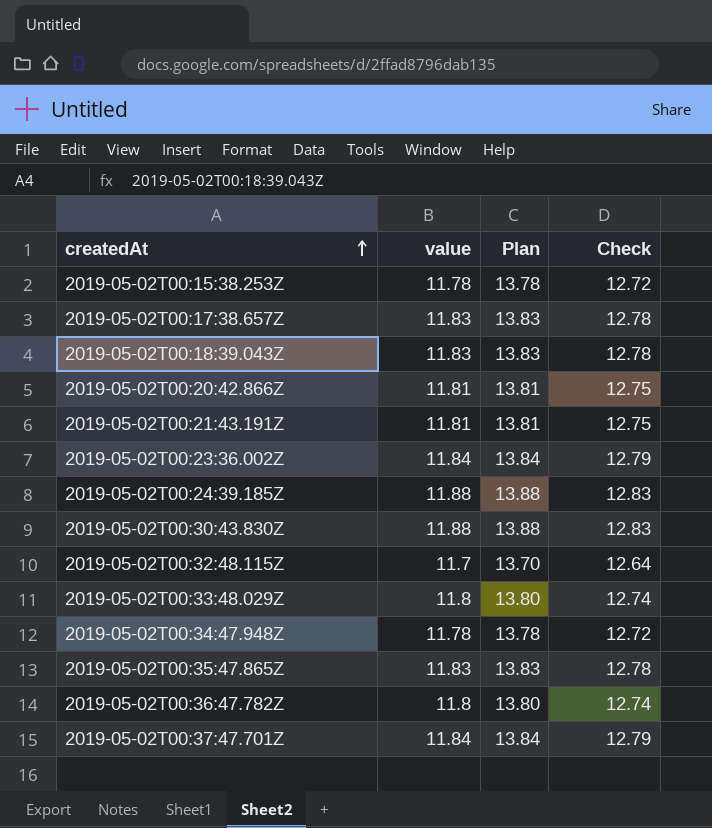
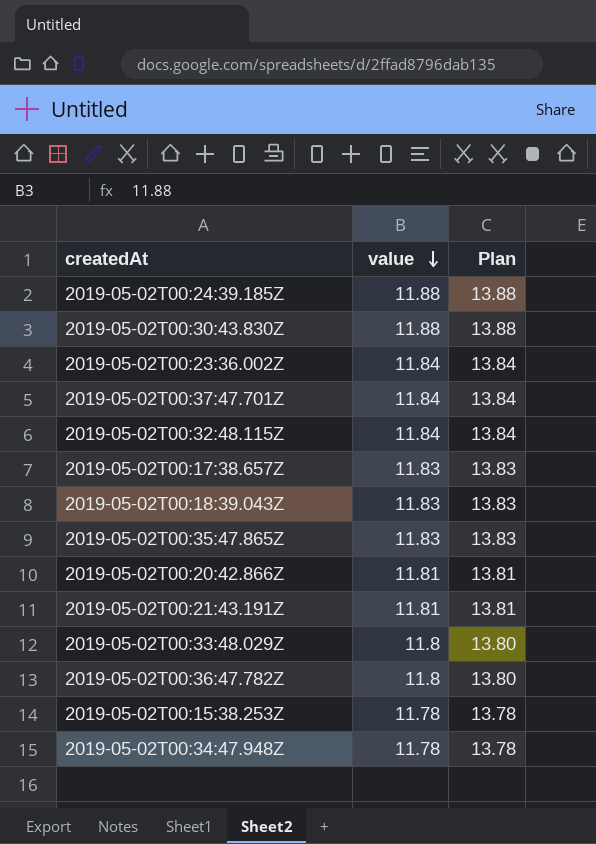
row order: createdAt ascending -> value descending
column Check | formula: [value] * 1.08 -> none
2019-05-02T00:32:48.115Z | value: 11.7 -> 11.84
2019-05-02T00:32:48.115Z | Plan: 13.70 -> 13.84

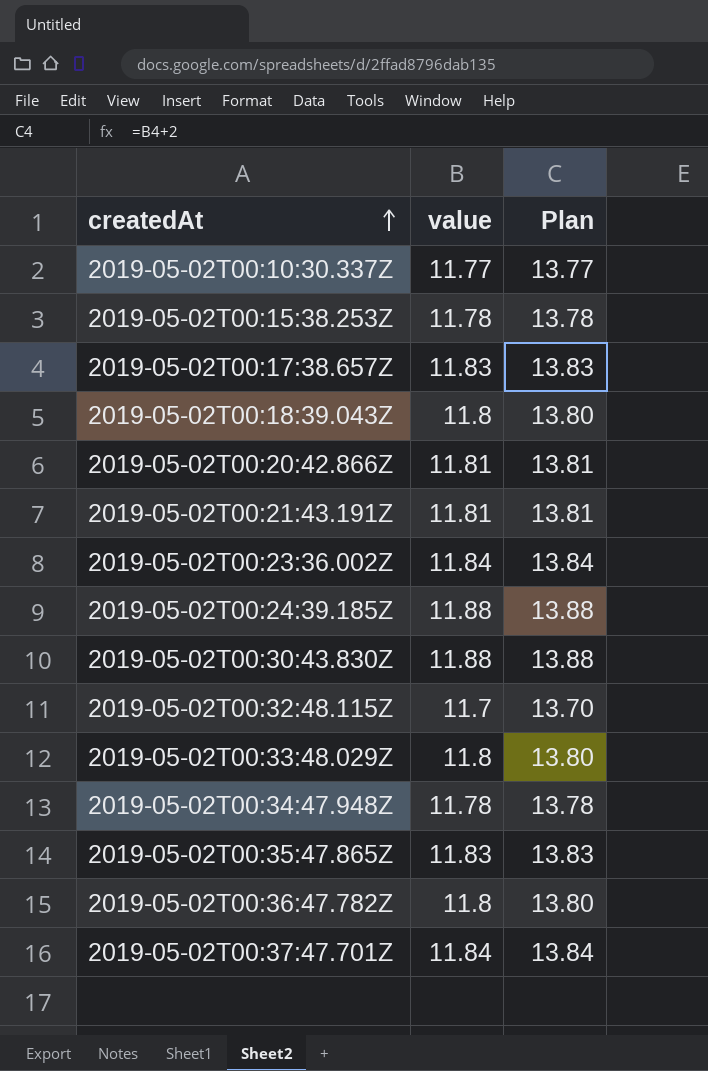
row order: value descending -> createdAt ascending
row 2019-05-02T00:10:30.337Z: none -> 11.77 | 13.77
2019-05-02T00:18:39.043Z | value: 11.83 -> 11.8
2019-05-02T00:18:39.043Z | Plan: 13.83 -> 13.80
2019-05-02T00:32:48.115Z | value: 11.84 -> 11.7
2019-05-02T00:32:48.115Z | Plan: 13.84 -> 13.70

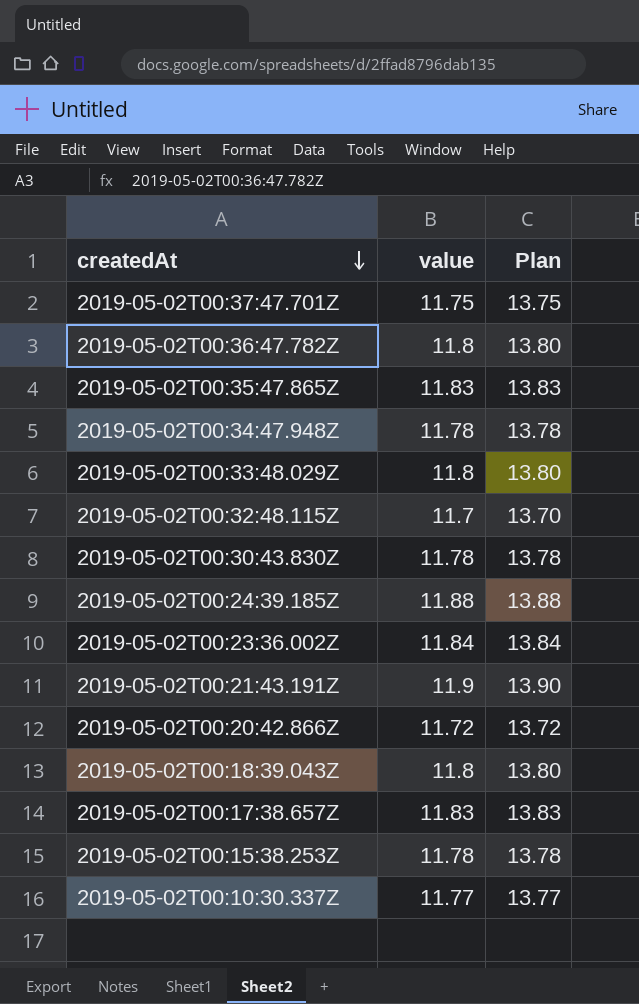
row order: createdAt ascending -> createdAt descending
2019-05-02T00:37:47.701Z | value: 11.84 -> 11.75
2019-05-02T00:37:47.701Z | Plan: 13.84 -> 13.75
2019-05-02T00:30:43.830Z | value: 11.88 -> 11.78
2019-05-02T00:30:43.830Z | Plan: 13.88 -> 13.78
2019-05-02T00:21:43.191Z | value: 11.81 -> 11.9
2019-05-02T00:21:43.191Z | Plan: 13.81 -> 13.90
2019-05-02T00:20:42.866Z | value: 11.81 -> 11.72
2019-05-02T00:20:42.866Z | Plan: 13.81 -> 13.72

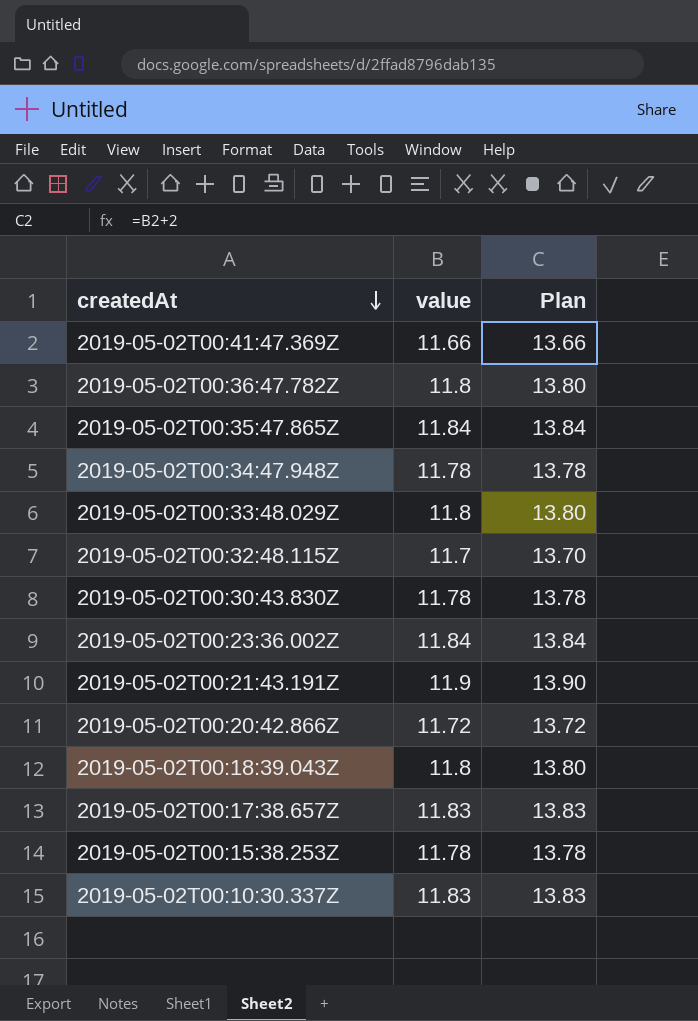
row 2019-05-02T00:37:47.701Z: 11.75 | 13.75 -> none
row 2019-05-02T00:24:39.185Z: 11.88 | 13.88 -> none
row 2019-05-02T00:41:47.369Z: none -> 11.66 | 13.66
2019-05-02T00:35:47.865Z | value: 11.83 -> 11.84
2019-05-02T00:35:47.865Z | Plan: 13.83 -> 13.84
2019-05-02T00:10:30.337Z | value: 11.77 -> 11.83
2019-05-02T00:10:30.337Z | Plan: 13.77 -> 13.83

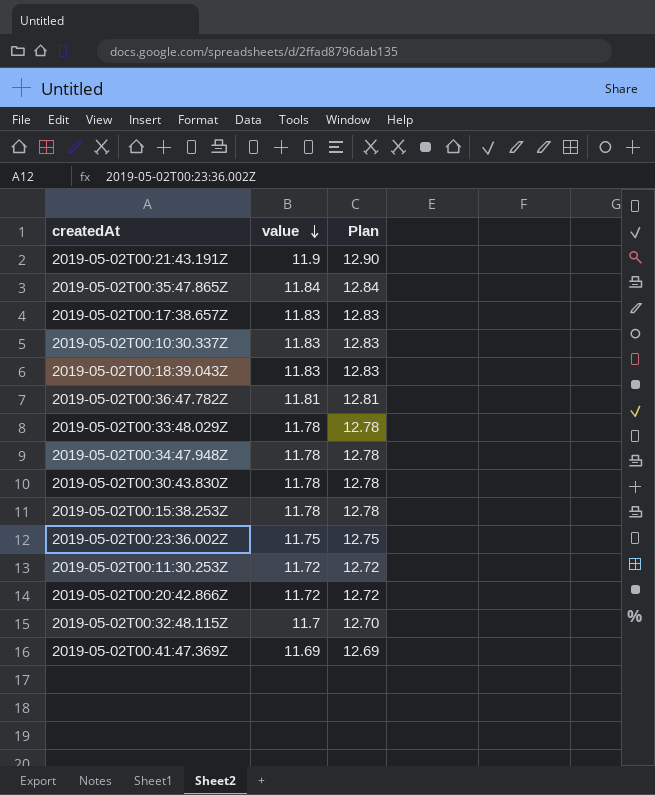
row order: createdAt descending -> value descending
column Plan | formula: [value] + 2 -> [value] + 1
2019-05-02T00:18:39.043Z | value: 11.8 -> 11.83
2019-05-02T00:36:47.782Z | value: 11.8 -> 11.81
2019-05-02T00:33:48.029Z | value: 11.8 -> 11.78
2019-05-02T00:23:36.002Z | value: 11.84 -> 11.75
row 2019-05-02T00:11:30.253Z: none -> 11.72 | 12.72
2019-05-02T00:41:47.369Z | value: 11.66 -> 11.69

